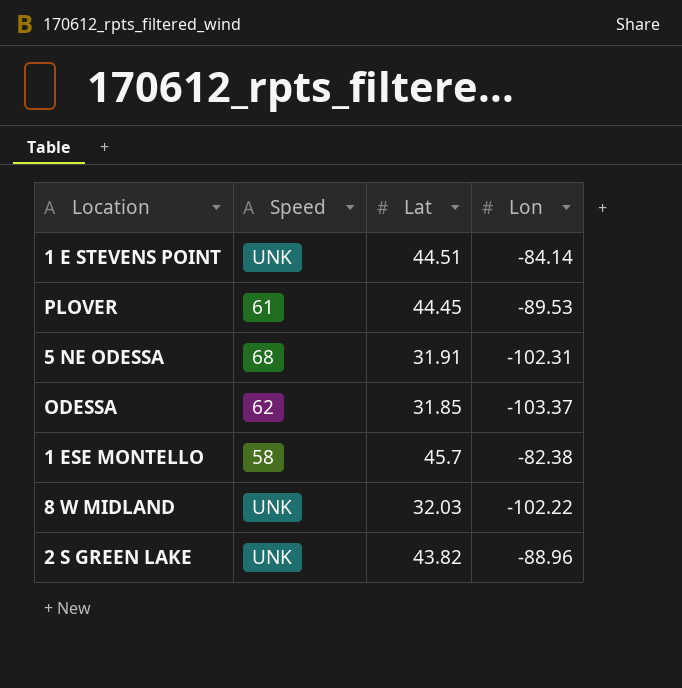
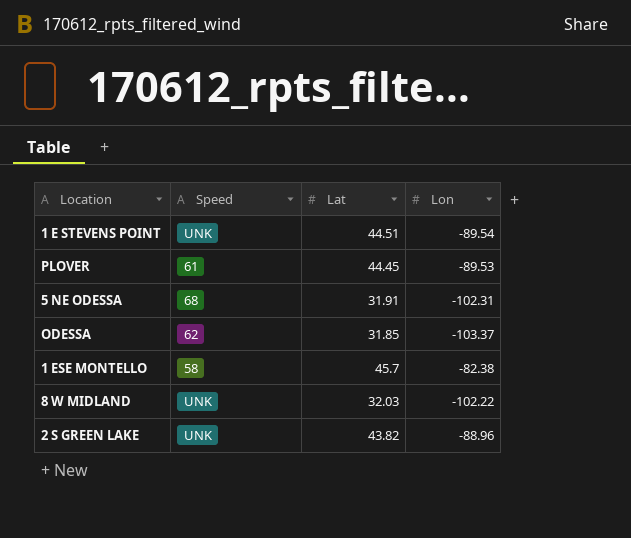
1 E STEVENS POINT | Lon: -84.14 -> -89.54

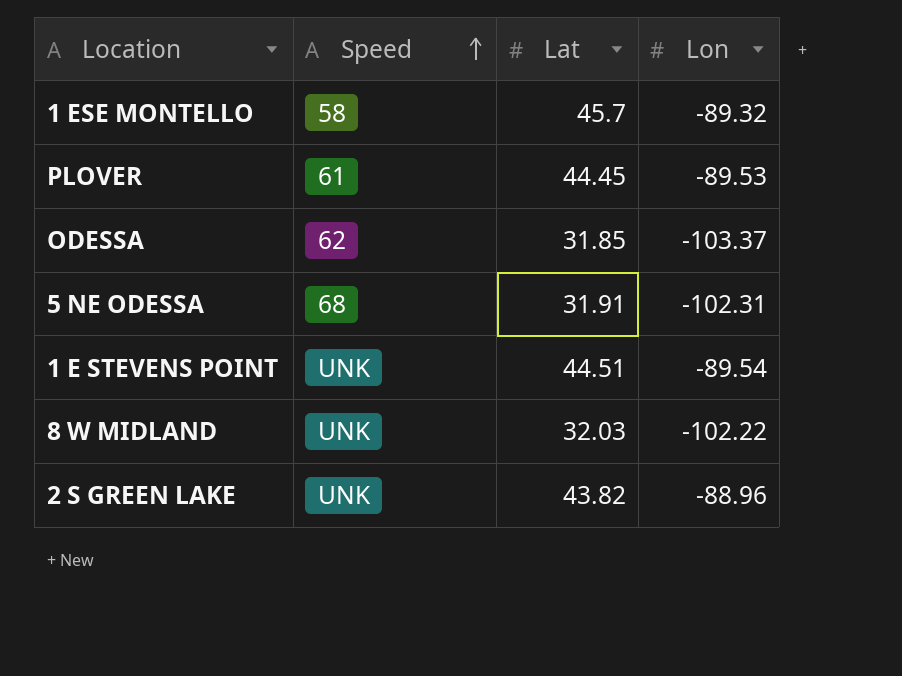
row order: none -> Speed ascending
1 ESE MONTELLO | Lon: -82.38 -> -89.32

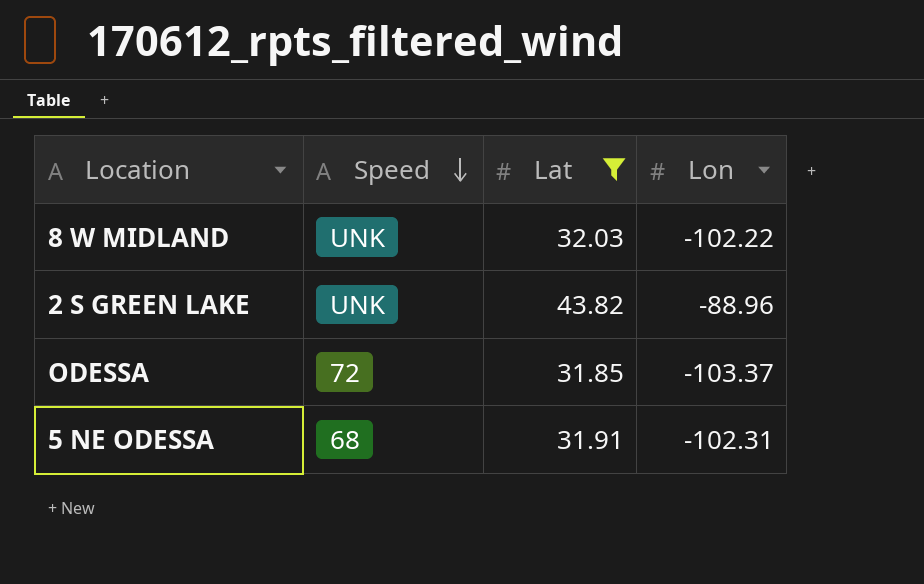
filter: none -> Lat <= 43.82
row order: Speed ascending -> Speed descending
ODESSA | Speed: 62 -> 72

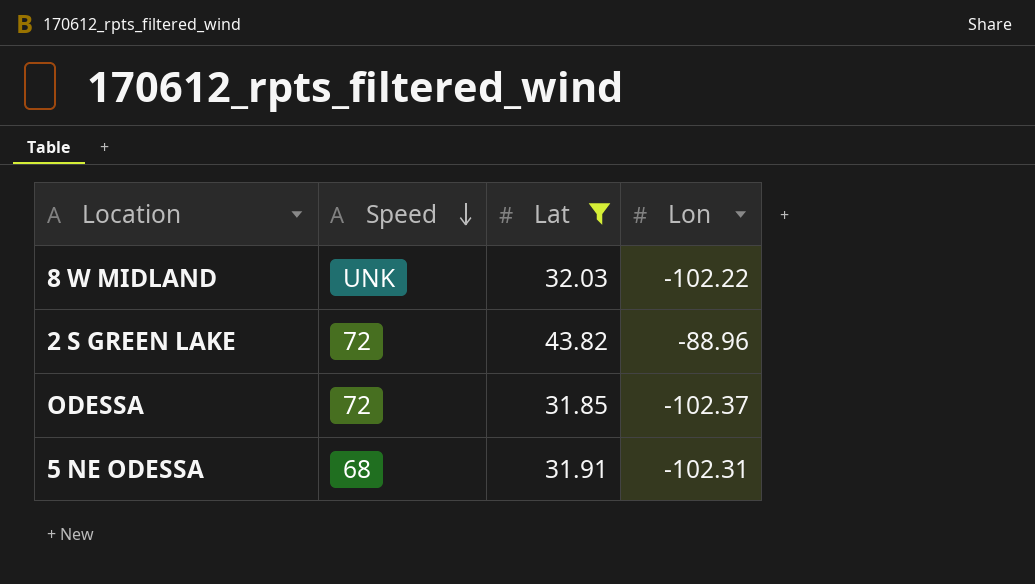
2 S GREEN LAKE | Speed: UNK -> 72
ODESSA | Lon: -103.37 -> -102.37

